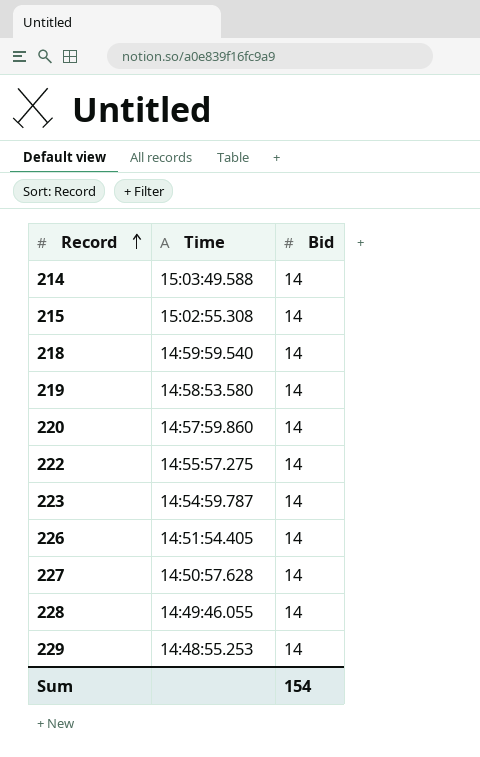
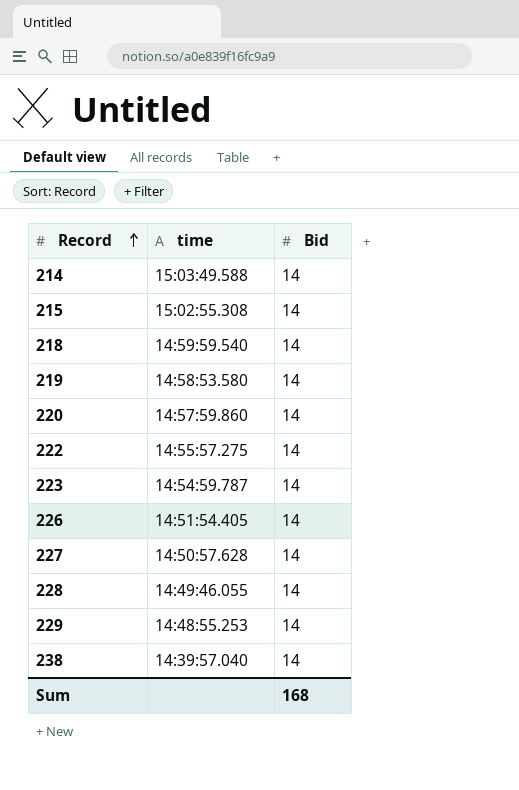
column name: Time -> time
row 238: none -> 14:39:57.040 | 14
Sum | Bid: 154 -> 168

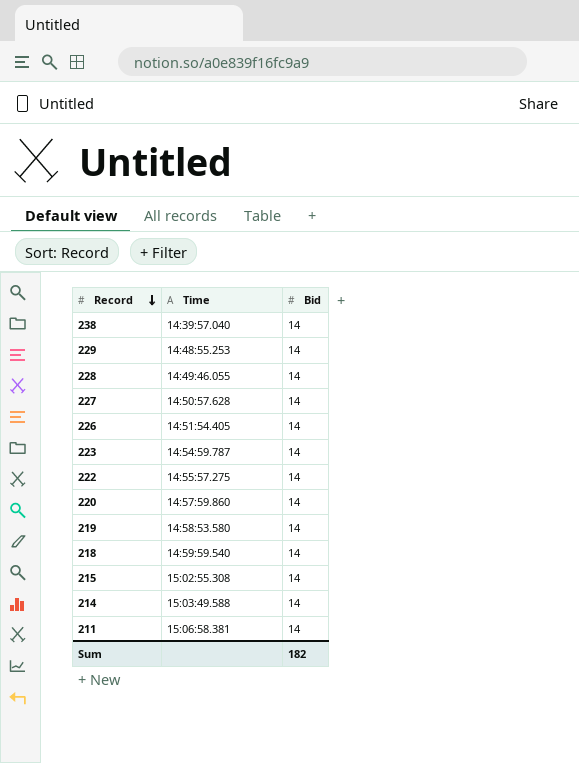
row order: Record ascending -> Record descending
column name: time -> Time
row 211: none -> 15:06:58.381 | 14
Sum | Bid: 168 -> 182

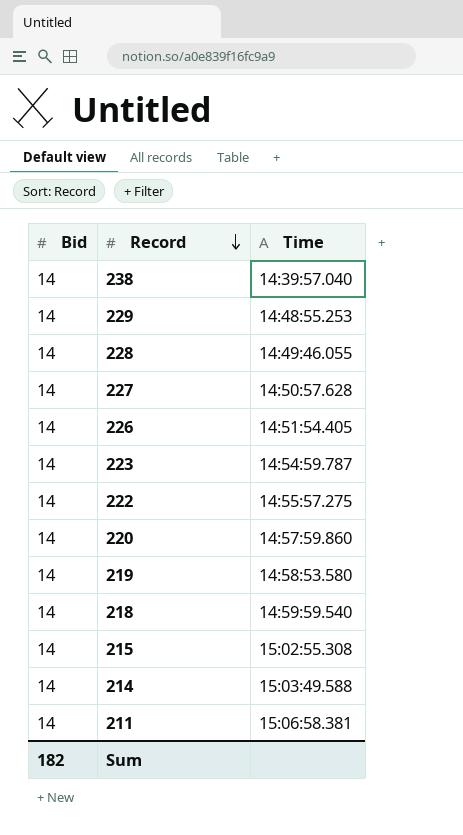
column Bid | position: 3 -> 1

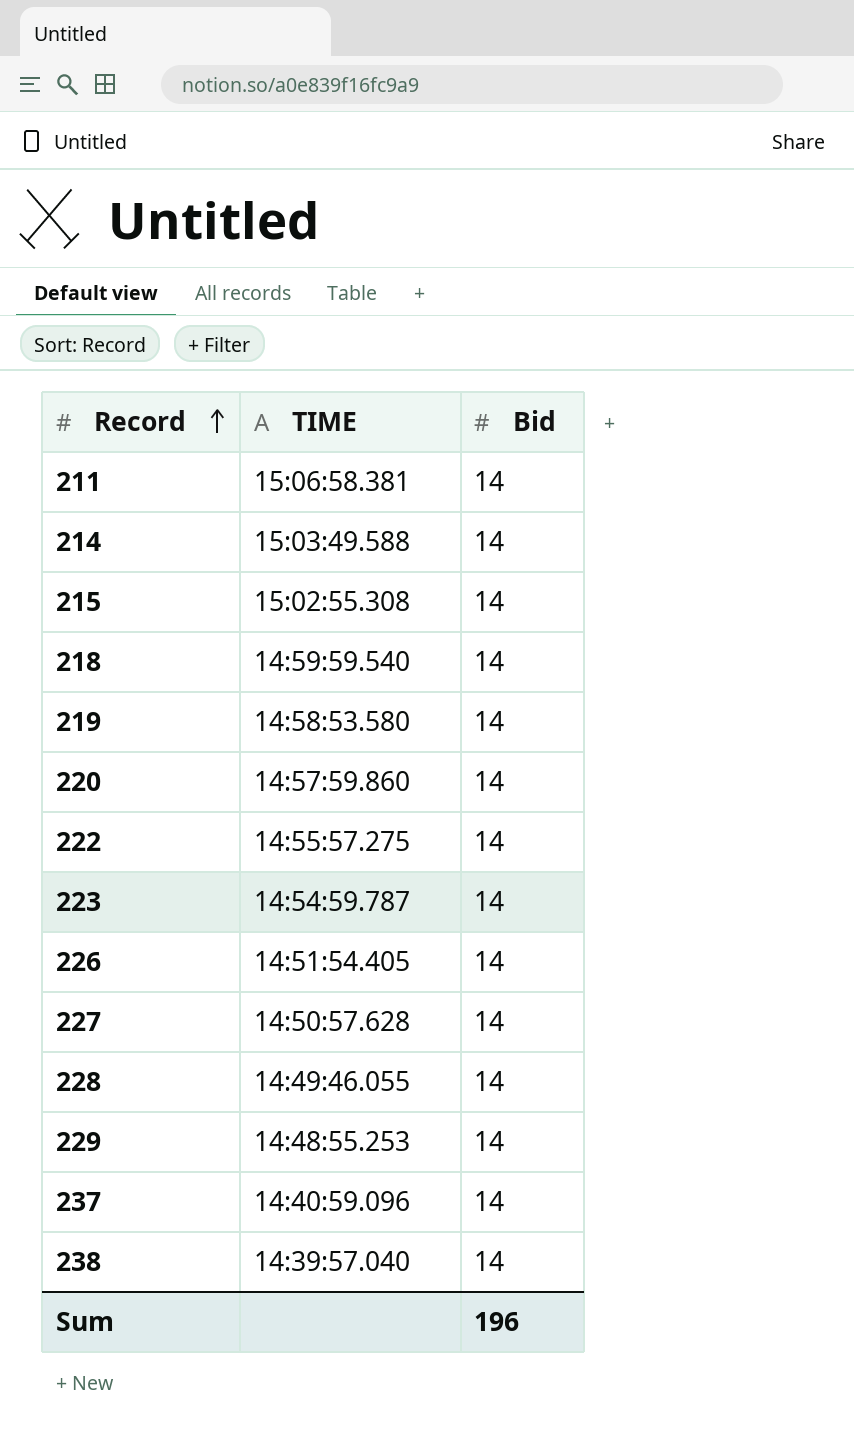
row order: Record descending -> Record ascending
column name: Time -> TIME
column Bid | position: 1 -> 3
row 237: none -> 14:40:59.096 | 14
Sum | Bid: 182 -> 196

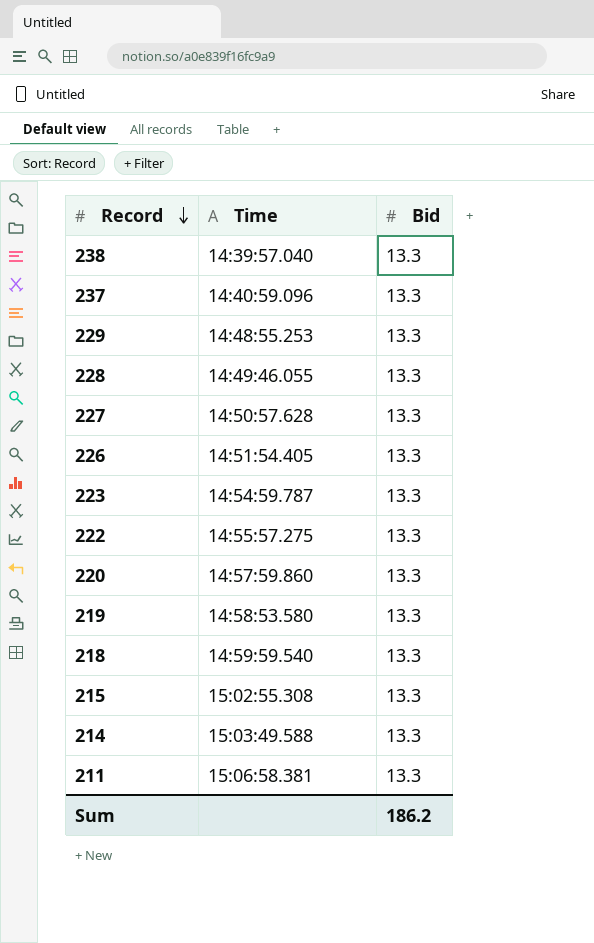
row order: Record ascending -> Record descending
column name: TIME -> Time
238 | Bid: 14 -> 13.3
237 | Bid: 14 -> 13.3
229 | Bid: 14 -> 13.3
228 | Bid: 14 -> 13.3
227 | Bid: 14 -> 13.3
226 | Bid: 14 -> 13.3
223 | Bid: 14 -> 13.3
222 | Bid: 14 -> 13.3
220 | Bid: 14 -> 13.3
219 | Bid: 14 -> 13.3
218 | Bid: 14 -> 13.3
215 | Bid: 14 -> 13.3
214 | Bid: 14 -> 13.3
211 | Bid: 14 -> 13.3
Sum | Bid: 196 -> 186.2

